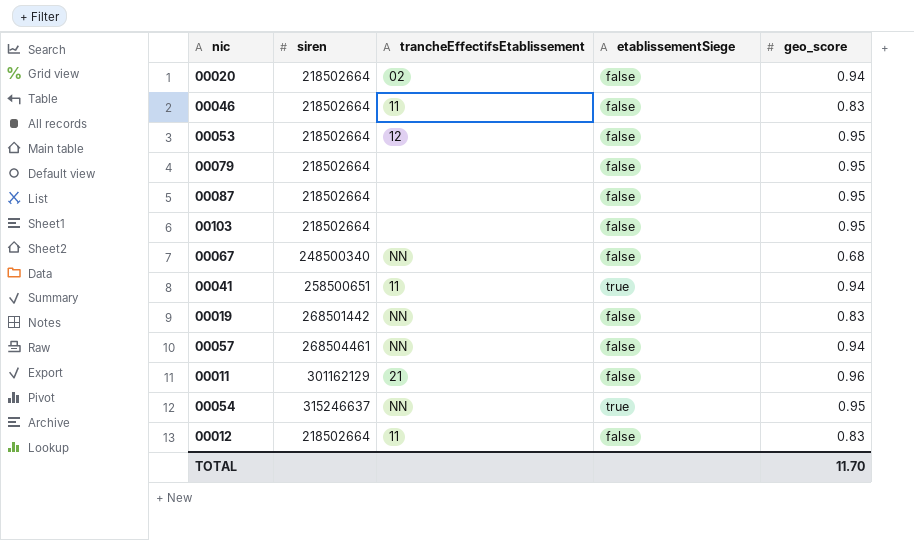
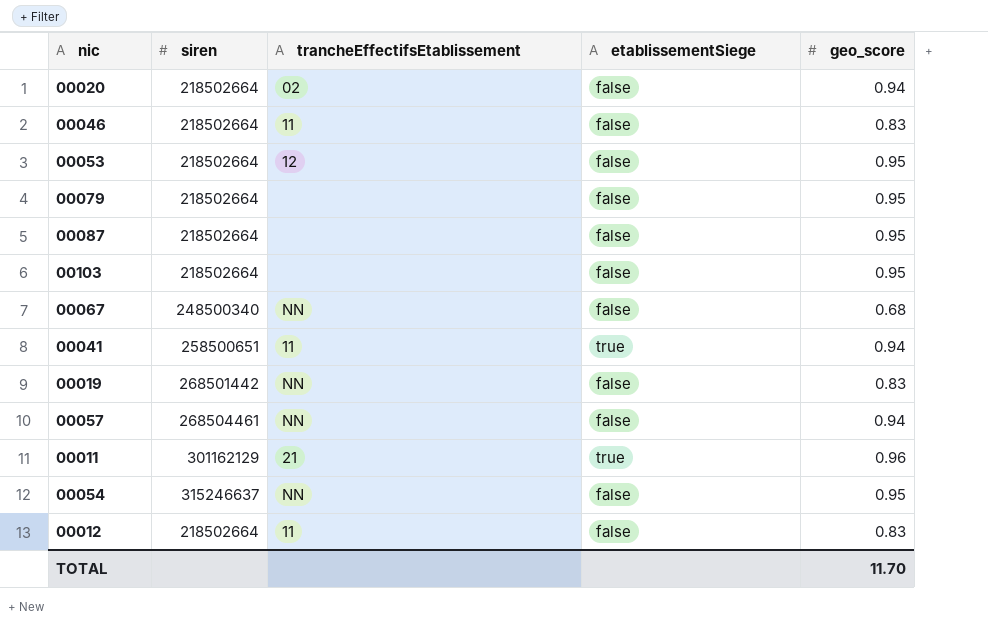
00011 | etablissementSiege: false -> true
00054 | etablissementSiege: true -> false

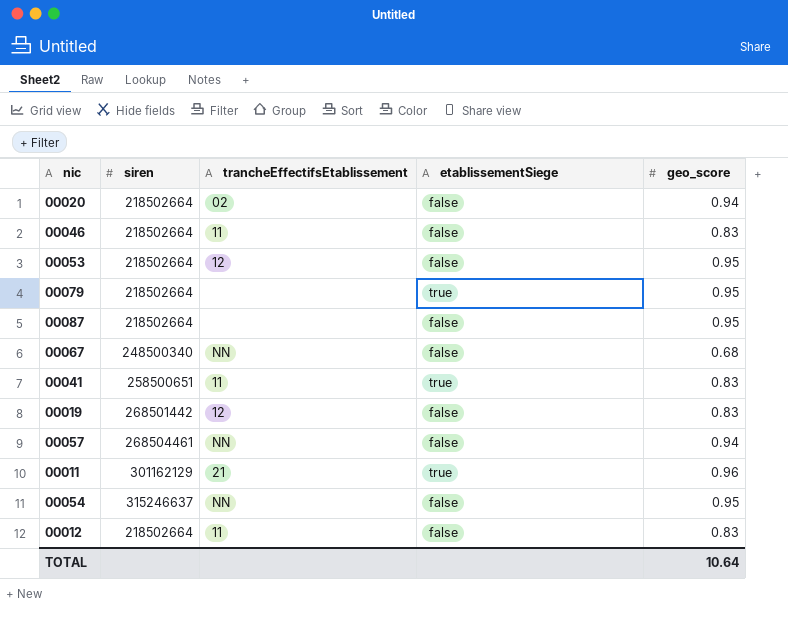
row 00103: 218502664 | none | false | 0.95 -> none
00079 | etablissementSiege: false -> true
00041 | geo_score: 0.94 -> 0.83
00019 | trancheEffectifsEtablissement: NN -> 12
TOTAL | geo_score: 11.70 -> 10.64

